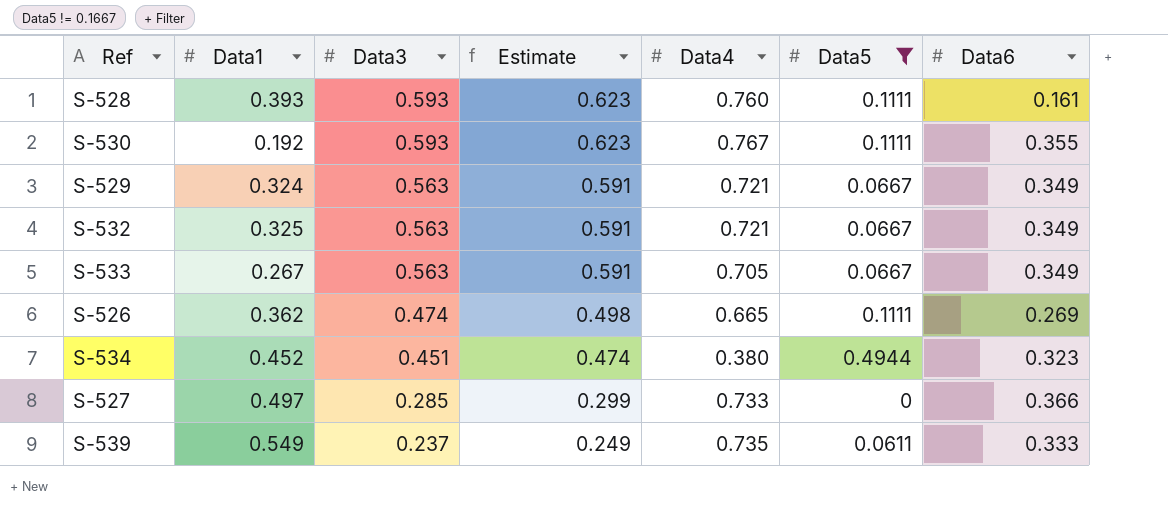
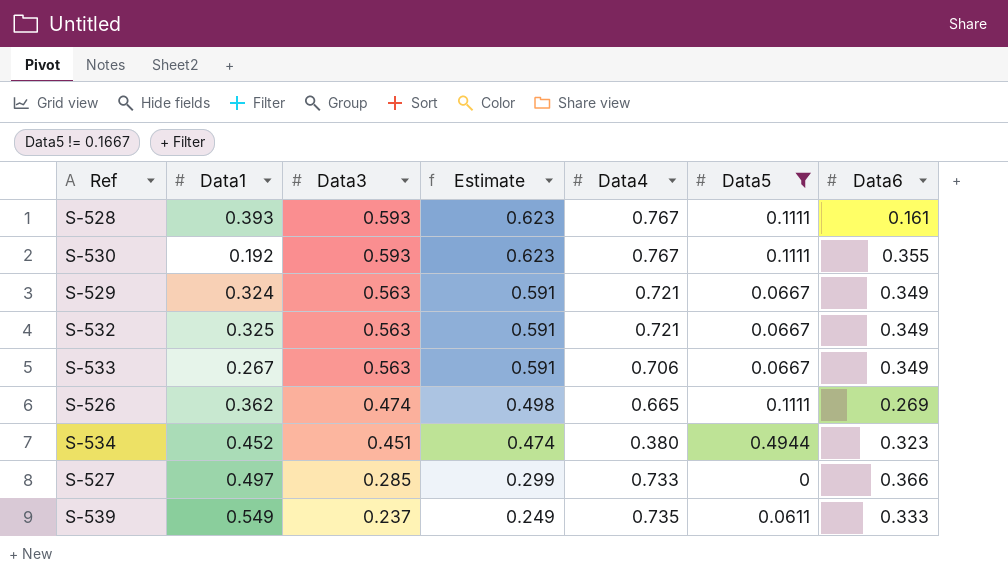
S-528 | Data4: 0.760 -> 0.767
S-533 | Data4: 0.705 -> 0.706

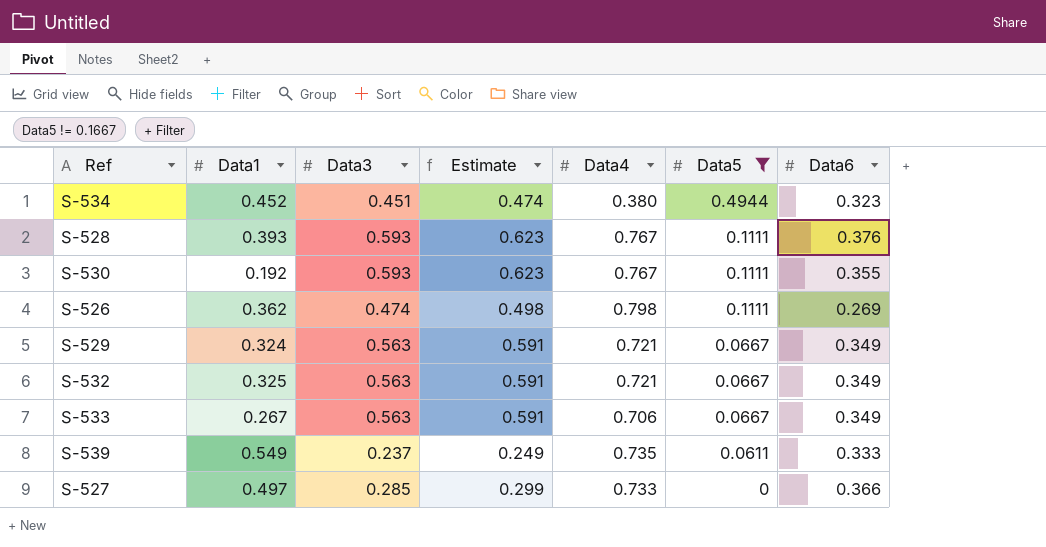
row order: Data3 descending -> Data5 descending
S-528 | Data6: 0.161 -> 0.376
S-526 | Data4: 0.665 -> 0.798

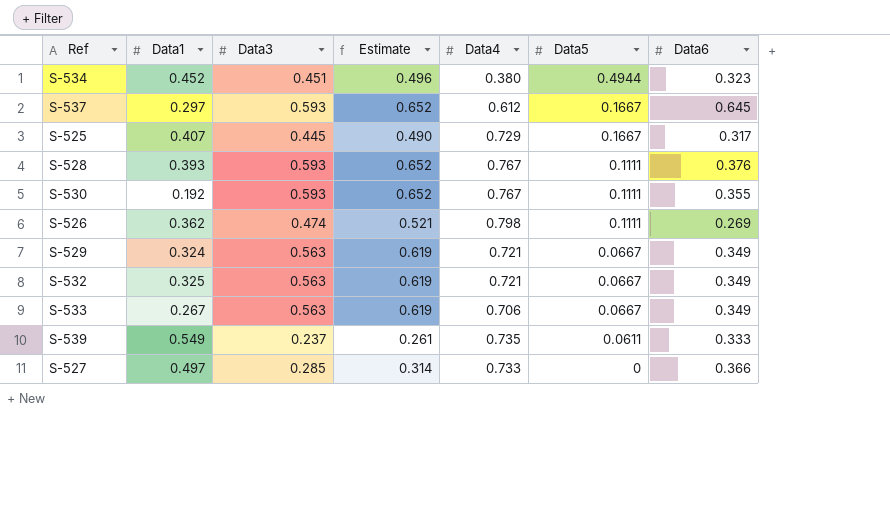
filter: Data5 != 0.1667 -> none
column Estimate | formula: [Data3] * 1.05 -> [Data3] * 1.1

